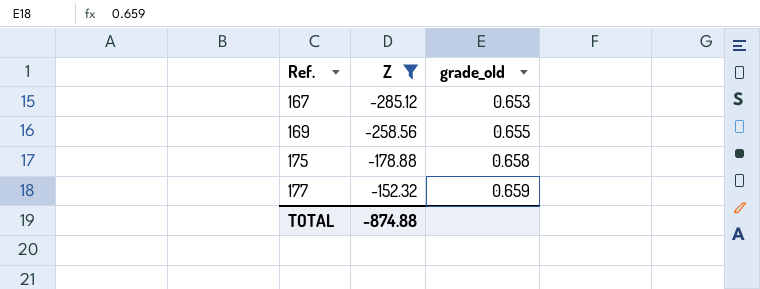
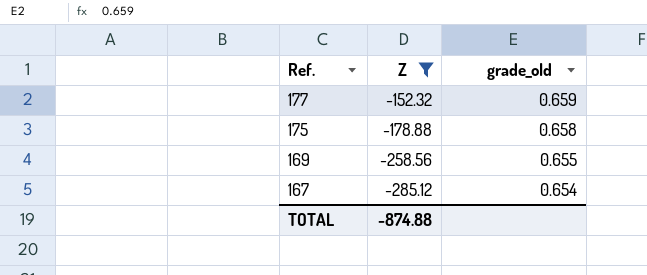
row order: Ref. ascending -> Ref. descending
167 | grade_old: 0.653 -> 0.654

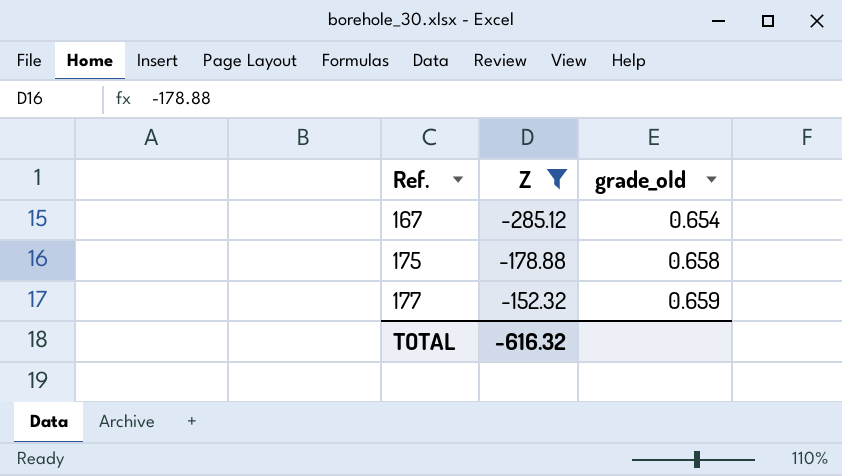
row order: Ref. descending -> Ref. ascending
row 169: -258.56 | 0.655 -> none
TOTAL | Z: -874.88 -> -616.32

